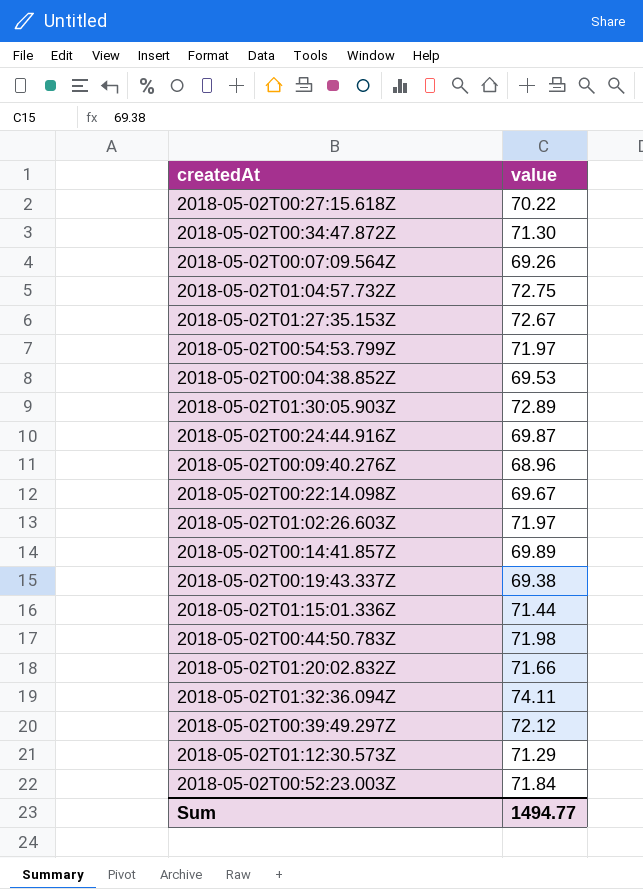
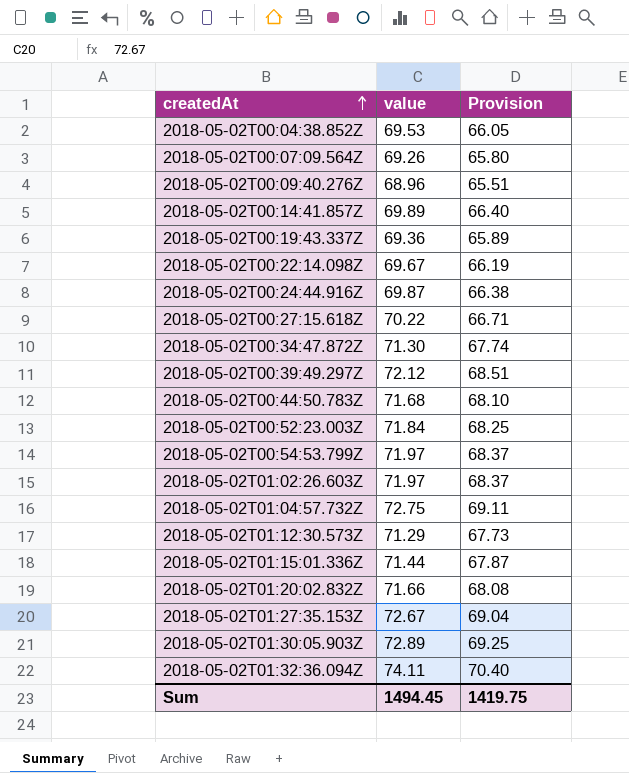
row order: none -> createdAt ascending
column Provision | formula: none -> [value] * 0.95
2018-05-02T00:19:43.337Z | value: 69.38 -> 69.36
2018-05-02T00:44:50.783Z | value: 71.98 -> 71.68
Sum | value: 1494.77 -> 1494.45

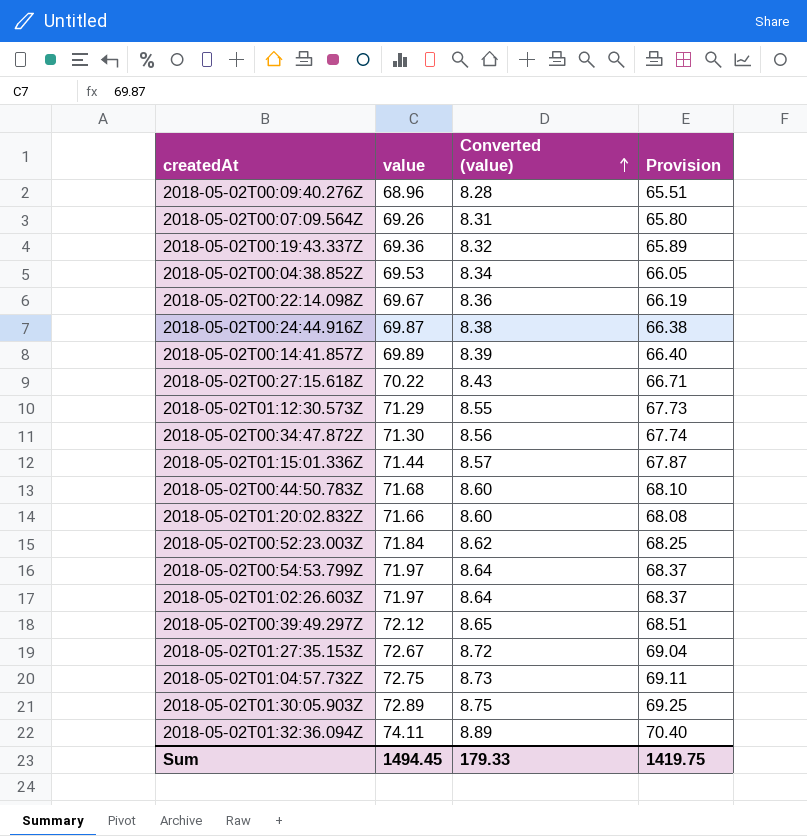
row order: createdAt ascending -> Converted (value) ascending
column Converted (value) | formula: none -> [value] * 0.12

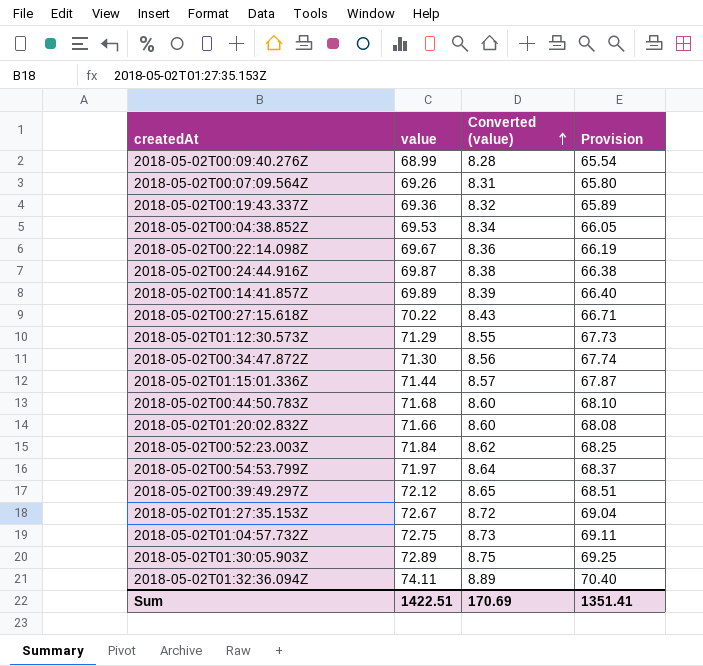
row 2018-05-02T01:02:26.603Z: 71.97 | 8.64 | 68.37 -> none
2018-05-02T00:09:40.276Z | value: 68.96 -> 68.99
2018-05-02T00:09:40.276Z | Provision: 65.51 -> 65.54
Sum | value: 1494.45 -> 1422.51
Sum | Converted (value): 179.33 -> 170.69
Sum | Provision: 1419.75 -> 1351.41

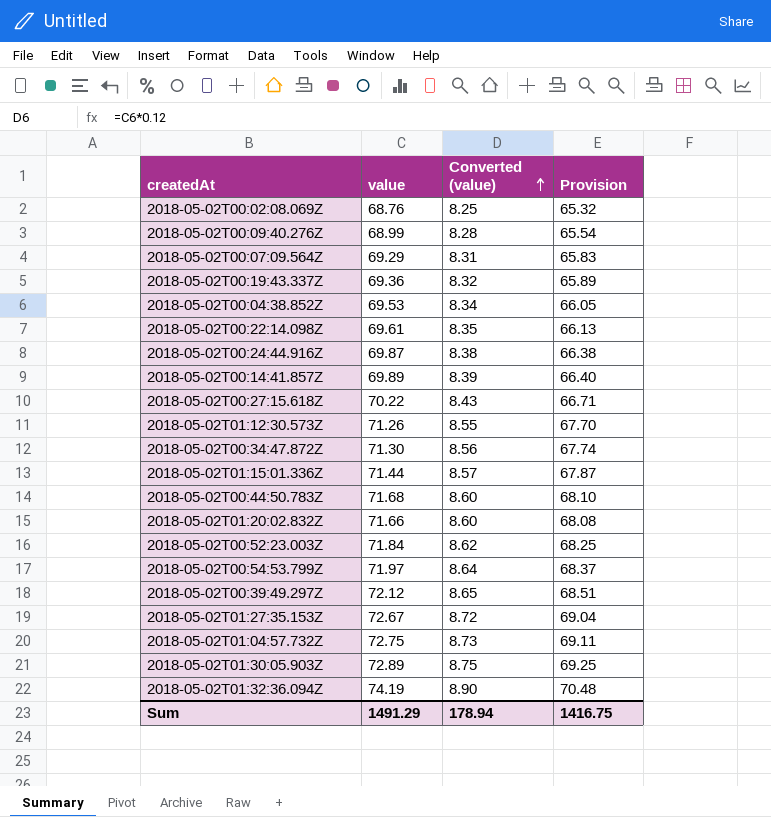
row 2018-05-02T00:02:08.069Z: none -> 68.76 | 8.25 | 65.32
2018-05-02T00:07:09.564Z | value: 69.26 -> 69.29
2018-05-02T00:07:09.564Z | Provision: 65.80 -> 65.83
2018-05-02T00:22:14.098Z | value: 69.67 -> 69.61
2018-05-02T00:22:14.098Z | Converted (value): 8.36 -> 8.35
2018-05-02T00:22:14.098Z | Provision: 66.19 -> 66.13
2018-05-02T01:12:30.573Z | value: 71.29 -> 71.26
2018-05-02T01:12:30.573Z | Provision: 67.73 -> 67.70
2018-05-02T01:32:36.094Z | value: 74.11 -> 74.19
2018-05-02T01:32:36.094Z | Converted (value): 8.89 -> 8.90
2018-05-02T01:32:36.094Z | Provision: 70.40 -> 70.48
Sum | value: 1422.51 -> 1491.29
Sum | Converted (value): 170.69 -> 178.94
Sum | Provision: 1351.41 -> 1416.75

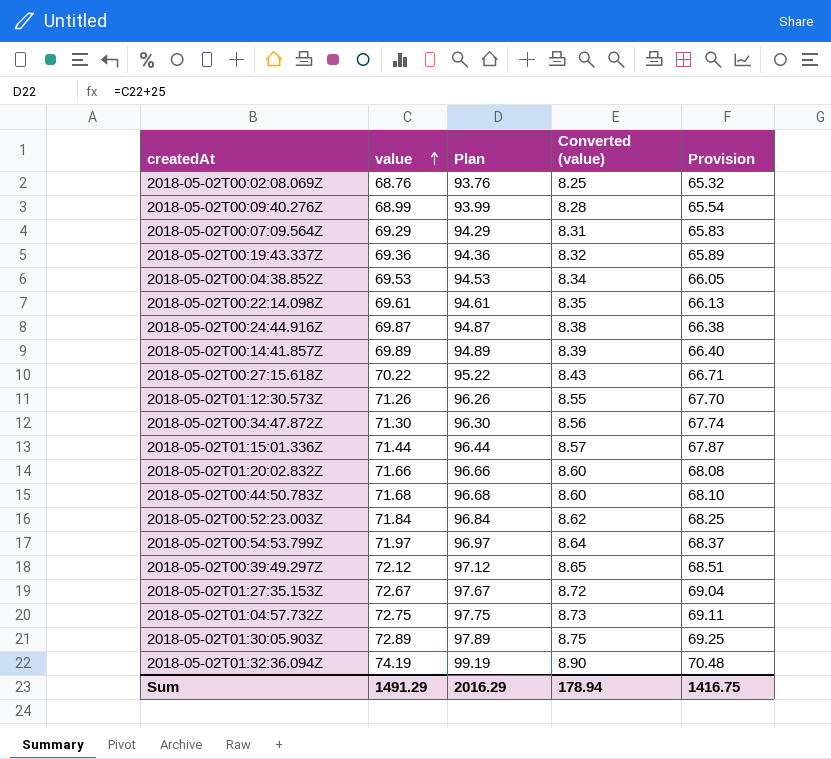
row order: Converted (value) ascending -> value ascending
column Plan | formula: none -> [value] + 25

